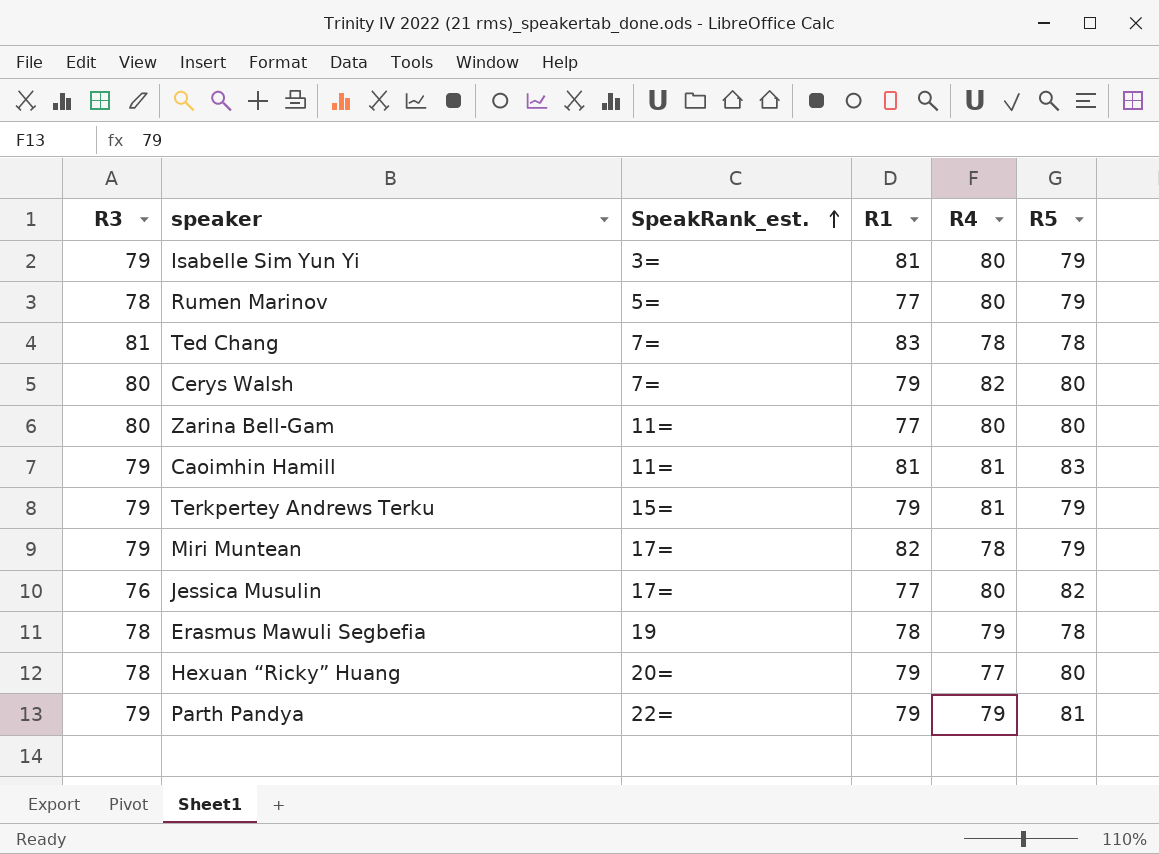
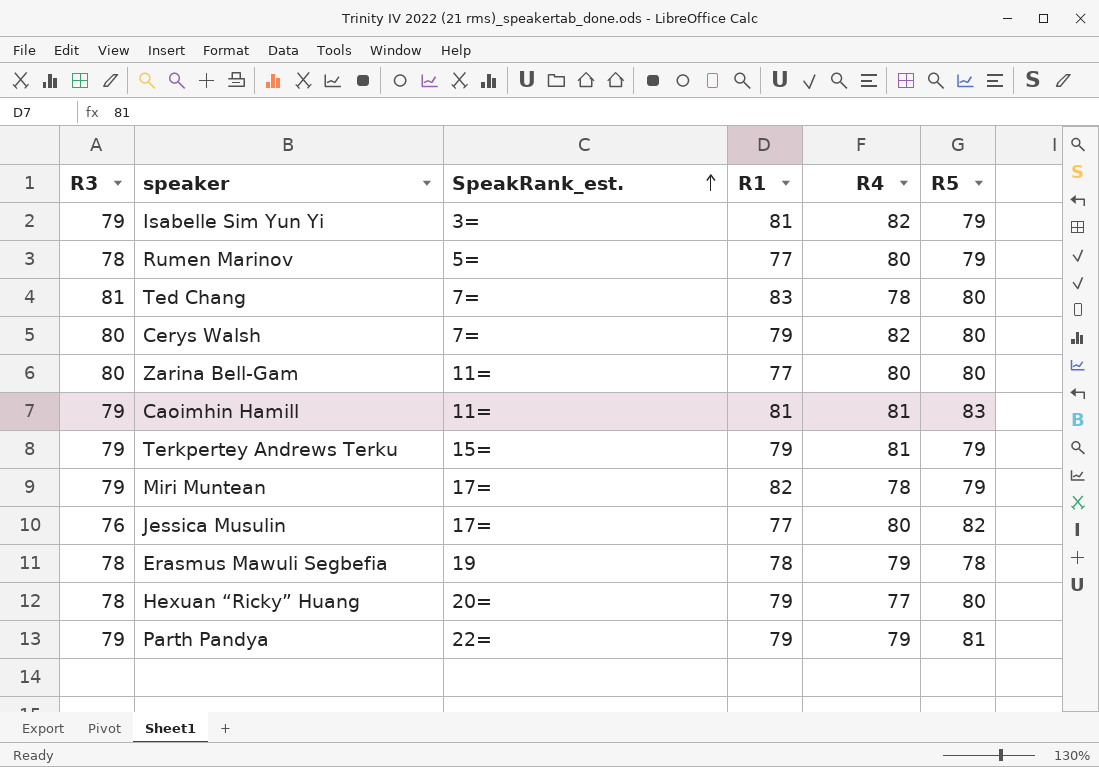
Isabelle Sim Yun Yi | R4: 80 -> 82
Ted Chang | R5: 78 -> 80

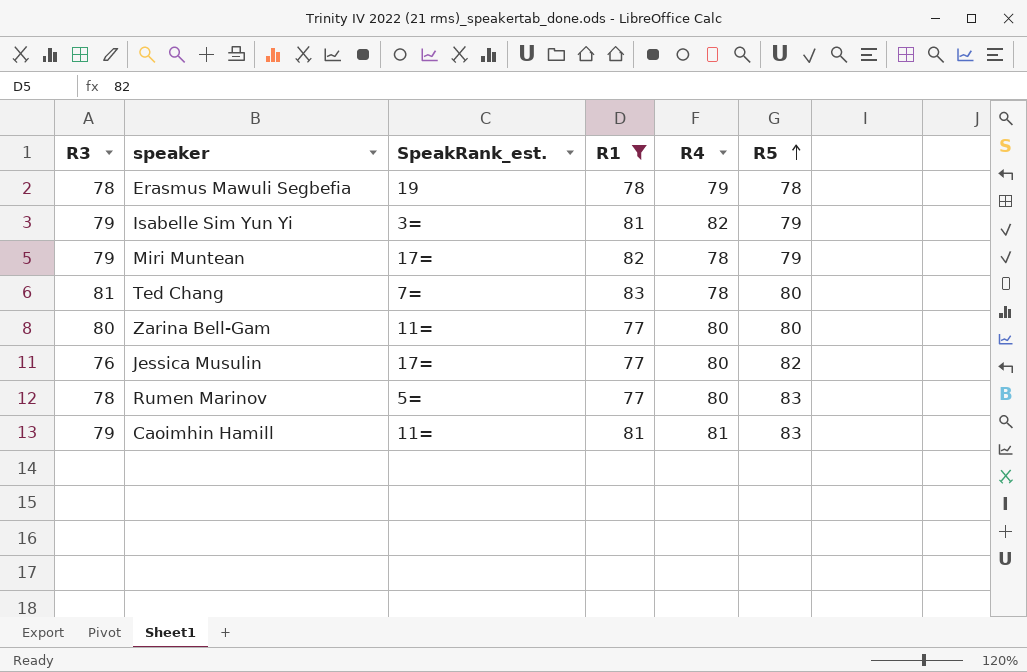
filter: none -> R1 != 79
row order: SpeakRank_est. ascending -> R5 ascending
Rumen Marinov | R5: 79 -> 83

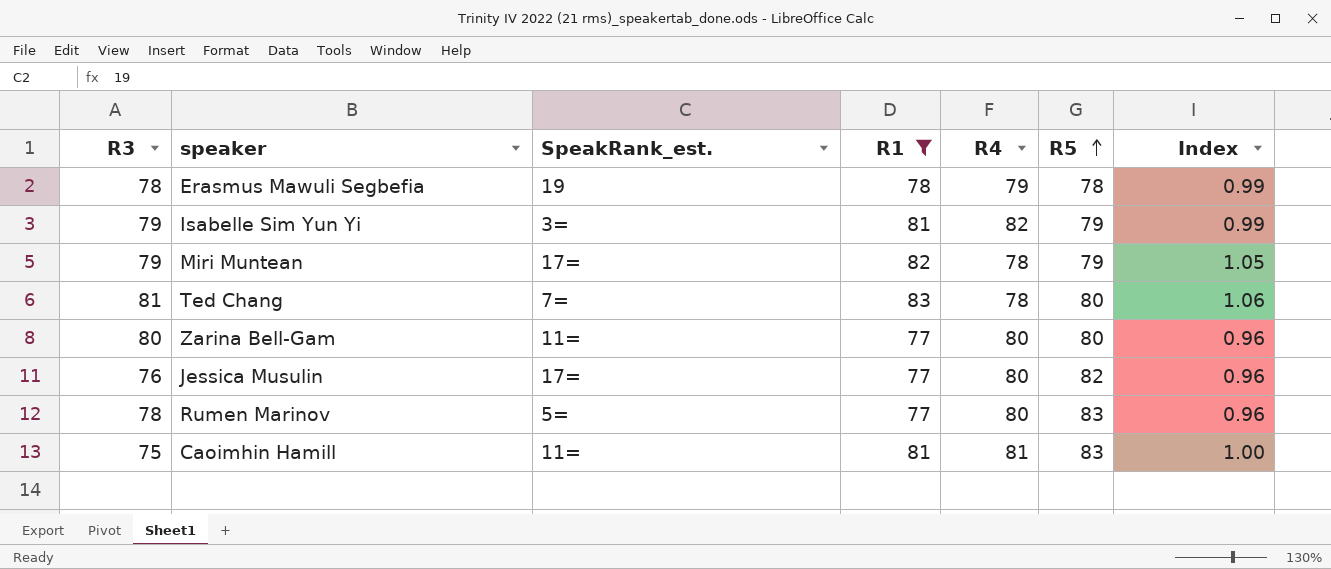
column Index | formula: none -> [R1] / [R4]
Caoimhin Hamill | R3: 79 -> 75

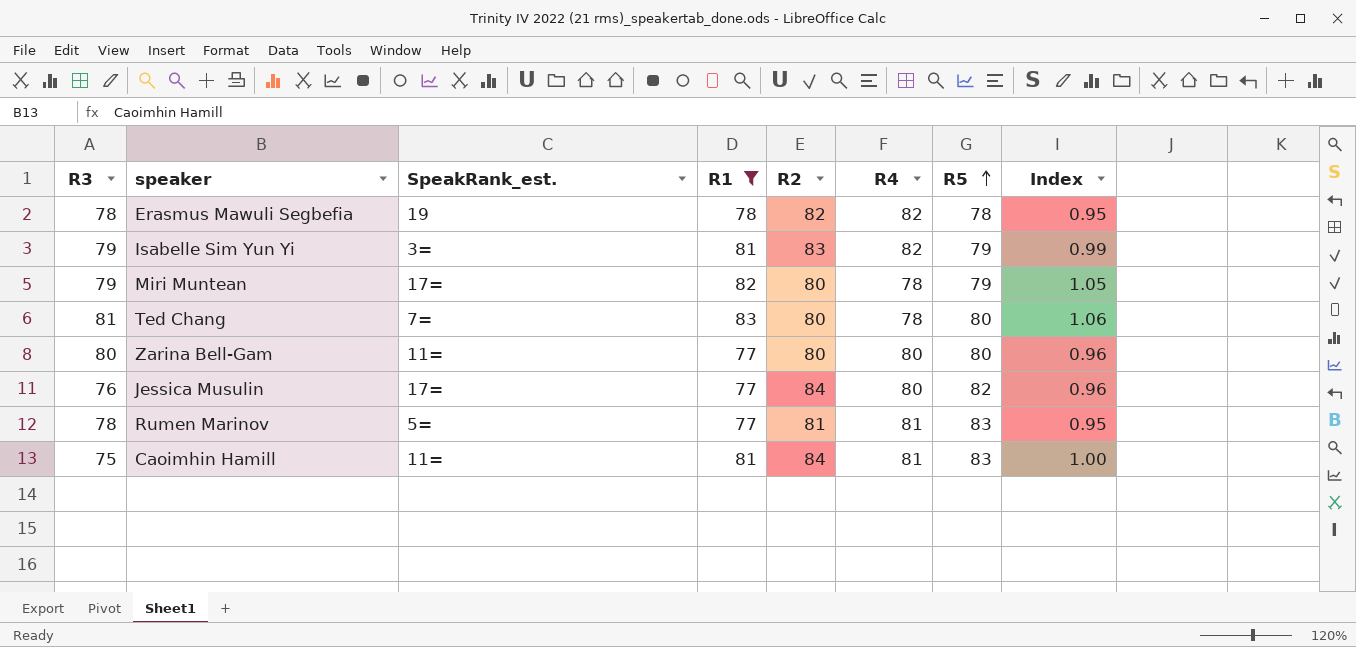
column R2 | position: none -> 5
Erasmus Mawuli Segbefia | R4: 79 -> 82
Erasmus Mawuli Segbefia | Index: 0.99 -> 0.95
Rumen Marinov | R4: 80 -> 81
Rumen Marinov | Index: 0.96 -> 0.95

